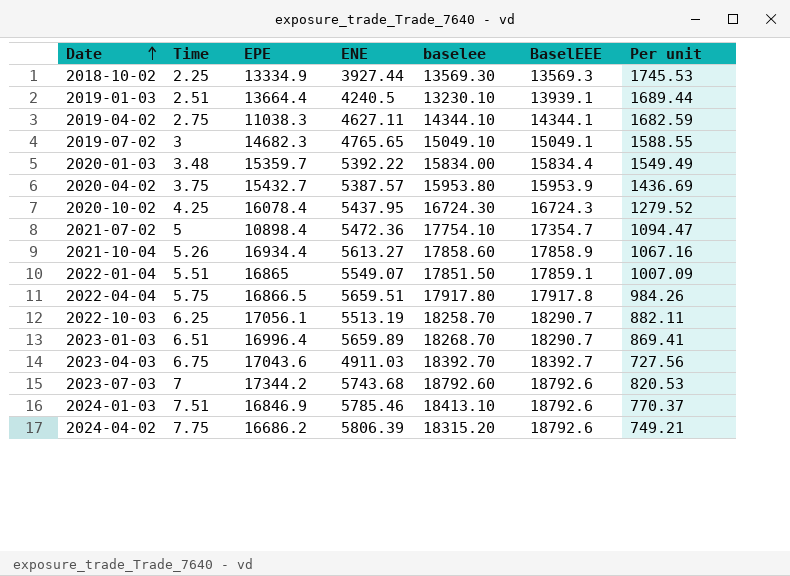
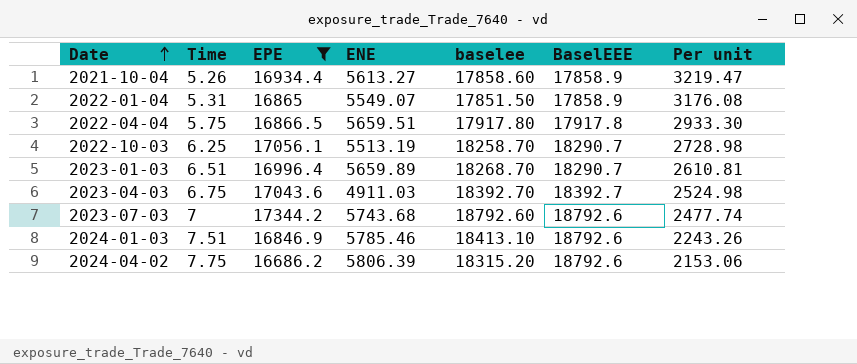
filter: none -> EPE >= 16686.2
column Per unit | formula: [ENE] / [Time] -> [EPE] / [Time]
2022-01-04 | Time: 5.51 -> 5.31
2022-01-04 | BaselEEE: 17859.1 -> 17858.9

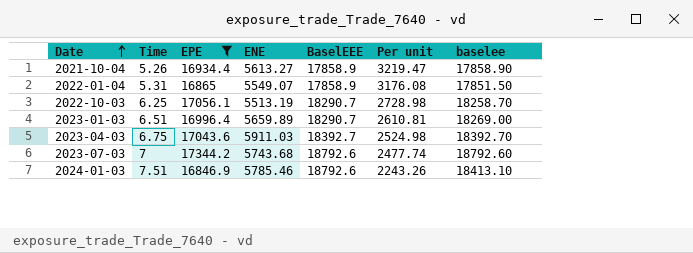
column baselee | position: 5 -> 7
row 2022-04-04: 5.75 | 16866.5 | 5659.51 | 17917.80 | 17917.8 | 2933.30 -> none
row 2024-04-02: 7.75 | 16686.2 | 5806.39 | 18315.20 | 18792.6 | 2153.06 -> none
2021-10-04 | baselee: 17858.60 -> 17858.90
2023-01-03 | baselee: 18268.70 -> 18269.00
2023-04-03 | ENE: 4911.03 -> 5911.03

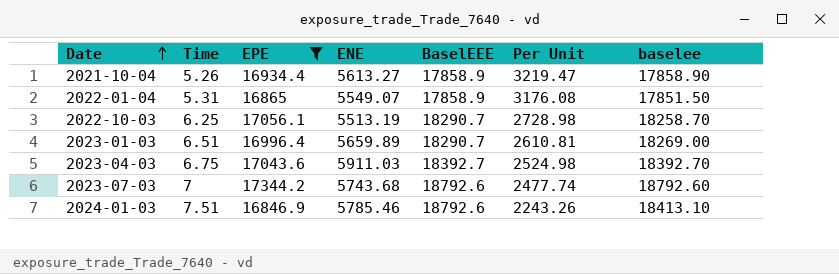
column name: Per unit -> Per Unit

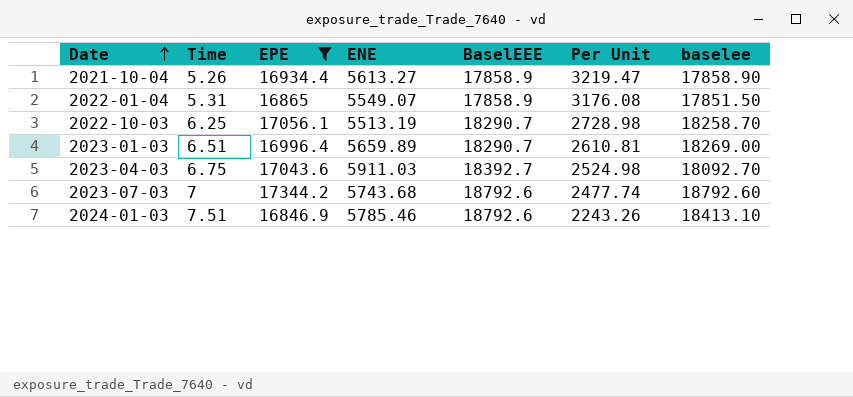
2023-04-03 | baselee: 18392.70 -> 18092.70

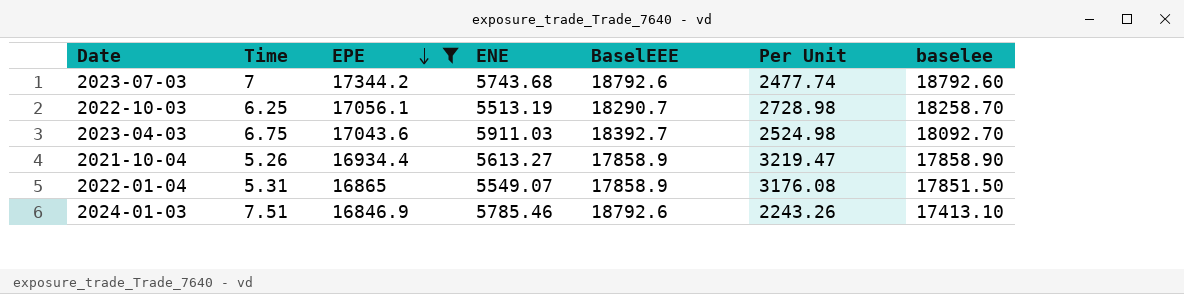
row order: Date ascending -> EPE descending
row 2023-01-03: 6.51 | 16996.4 | 5659.89 | 18290.7 | 2610.81 | 18269.00 -> none
2024-01-03 | baselee: 18413.10 -> 17413.10

